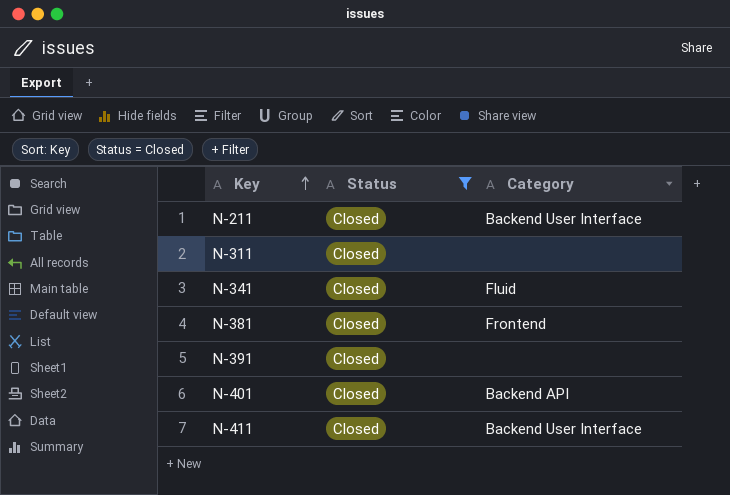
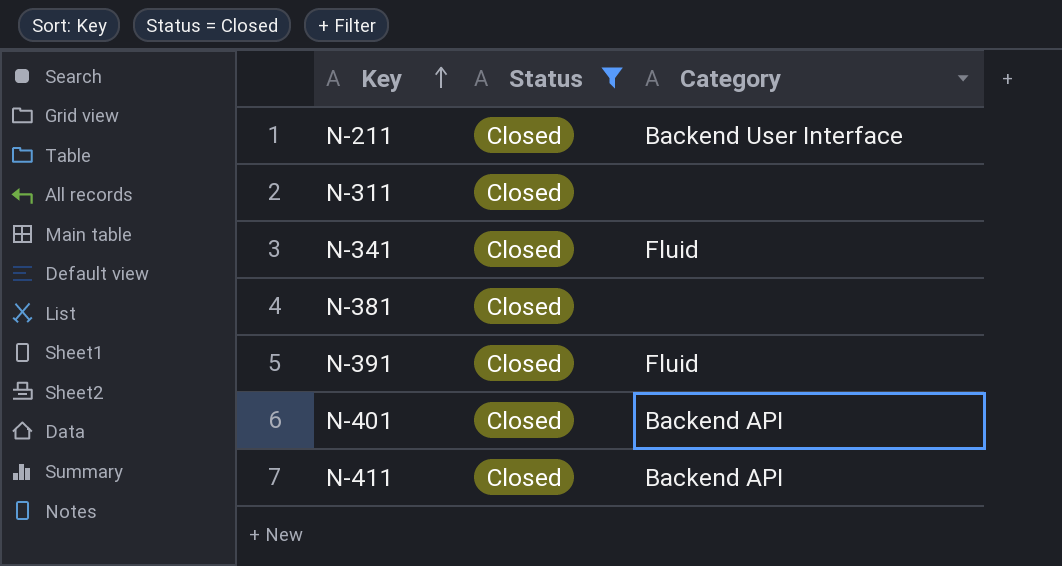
N-381 | Category: Frontend -> none
N-391 | Category: none -> Fluid
N-411 | Category: Backend User Interface -> Backend API

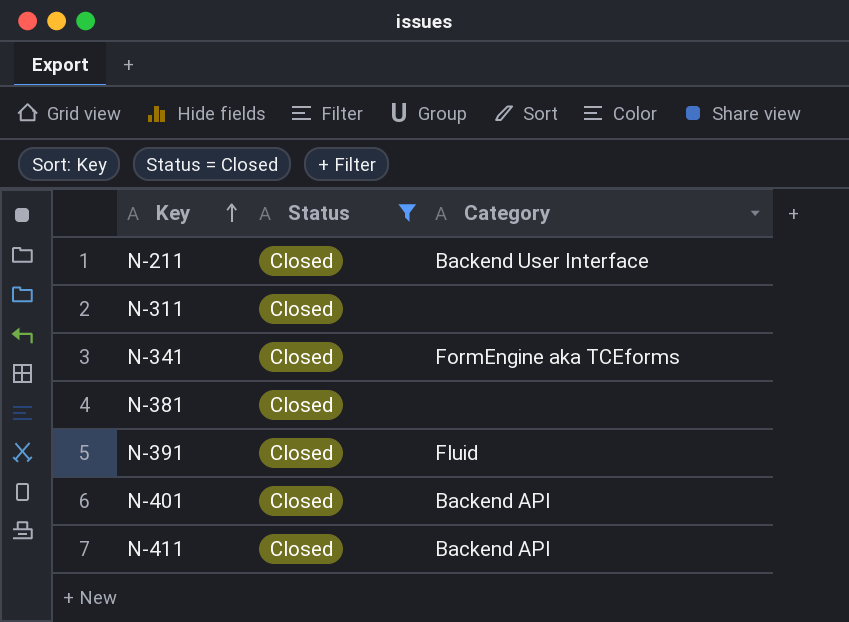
N-341 | Category: Fluid -> FormEngine aka TCEforms

